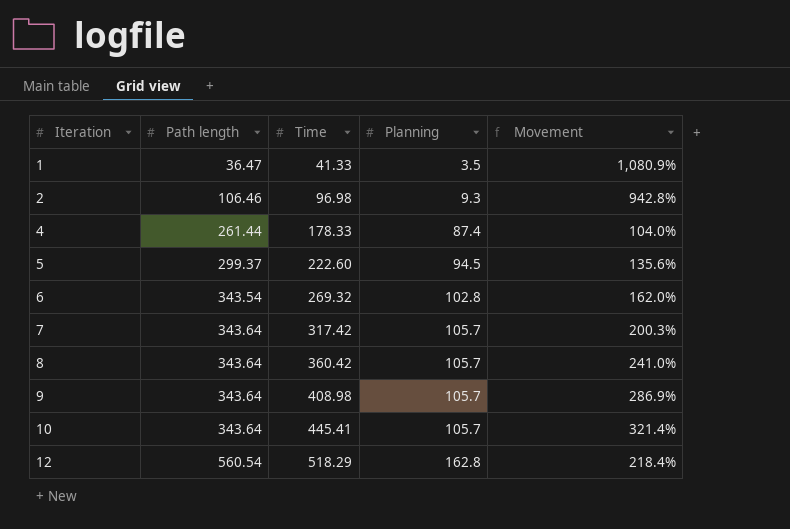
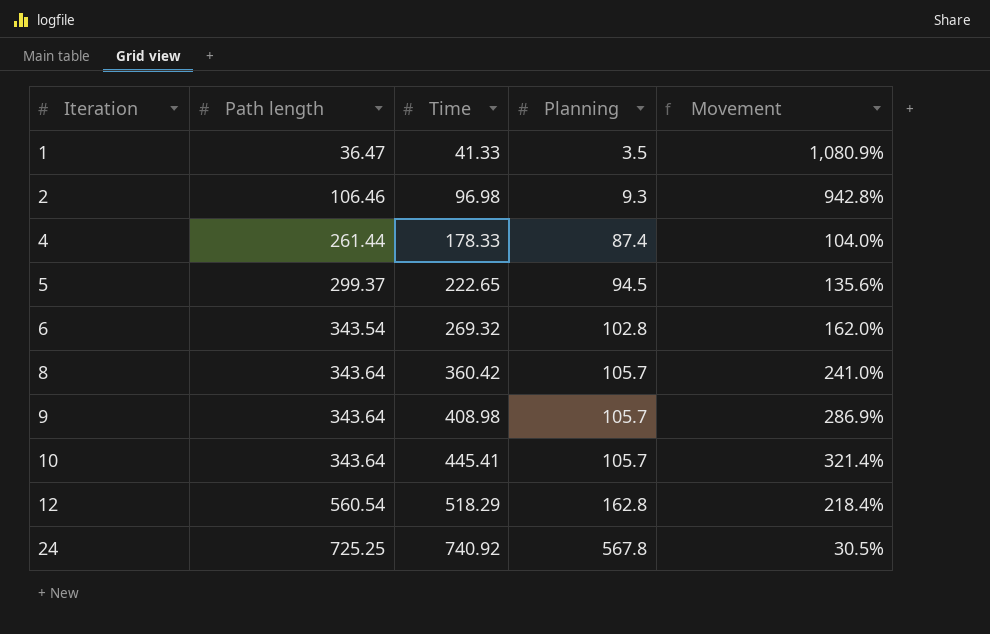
row 7: 343.64 | 317.42 | 105.7 | 200.3% -> none
5 | Time: 222.60 -> 222.65
row 24: none -> 725.25 | 740.92 | 567.8 | 30.5%

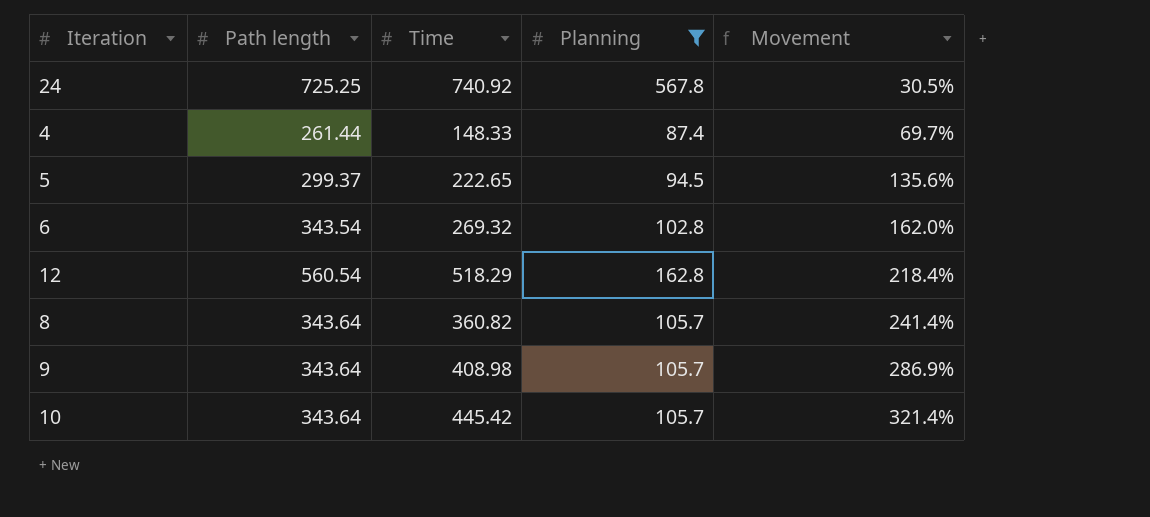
filter: none -> Planning >= 87.4
row order: Iteration ascending -> Movement ascending
4 | Time: 178.33 -> 148.33
4 | Movement: 104.0% -> 69.7%
8 | Time: 360.42 -> 360.82
8 | Movement: 241.0% -> 241.4%
10 | Time: 445.41 -> 445.42

